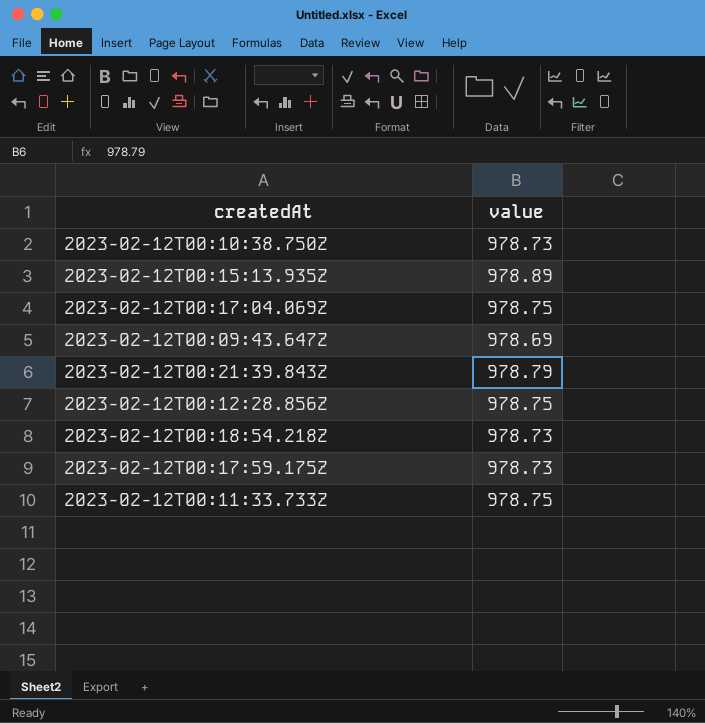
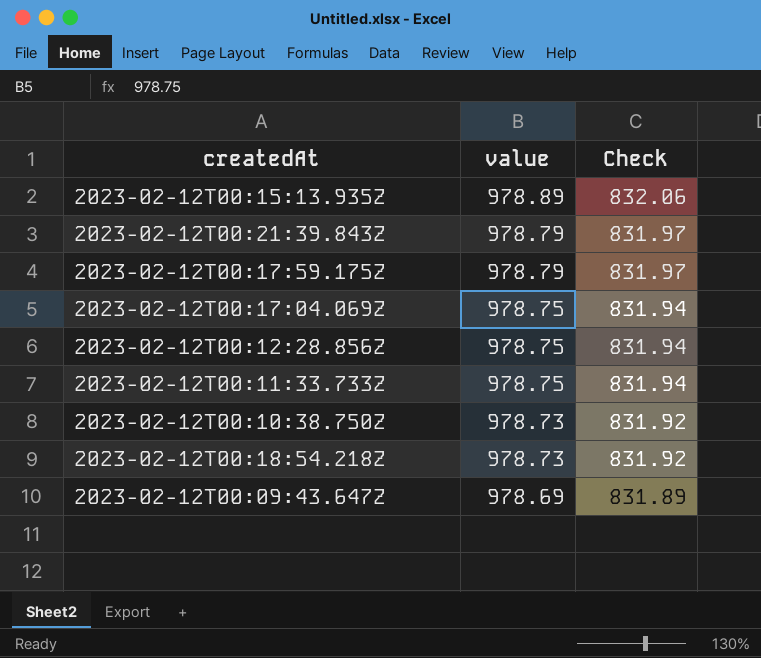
row order: none -> value descending
column Check | formula: none -> [value] * 0.85
2023-02-12T00:17:59.175Z | value: 978.73 -> 978.79

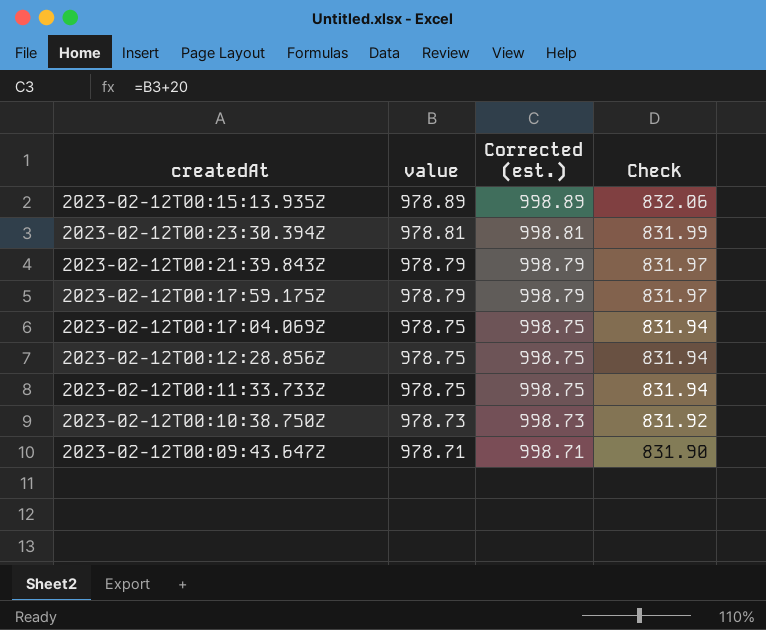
column Corrected (est.) | formula: none -> [value] + 20
row 2023-02-12T00:18:54.218Z: 978.73 | 831.92 -> none
row 2023-02-12T00:23:30.394Z: none -> 978.81 | 998.81 | 831.99
2023-02-12T00:09:43.647Z | value: 978.69 -> 978.71
2023-02-12T00:09:43.647Z | Check: 831.89 -> 831.90

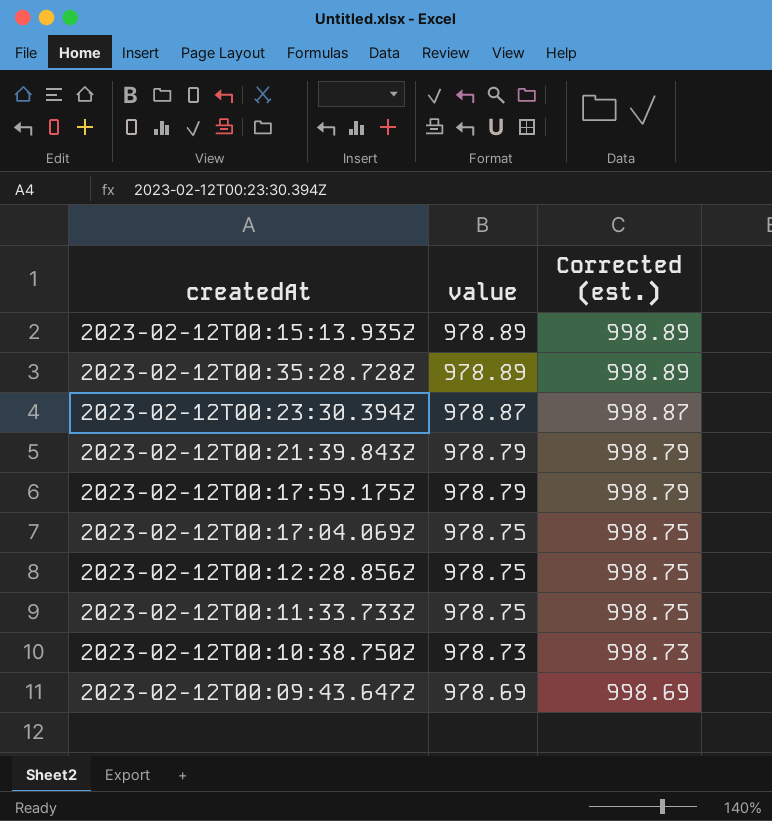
column Check | formula: [value] * 0.85 -> none
row 2023-02-12T00:35:28.728Z: none -> 978.89 | 998.89
2023-02-12T00:23:30.394Z | value: 978.81 -> 978.87
2023-02-12T00:23:30.394Z | Corrected (est.): 998.81 -> 998.87
2023-02-12T00:09:43.647Z | value: 978.71 -> 978.69
2023-02-12T00:09:43.647Z | Corrected (est.): 998.71 -> 998.69

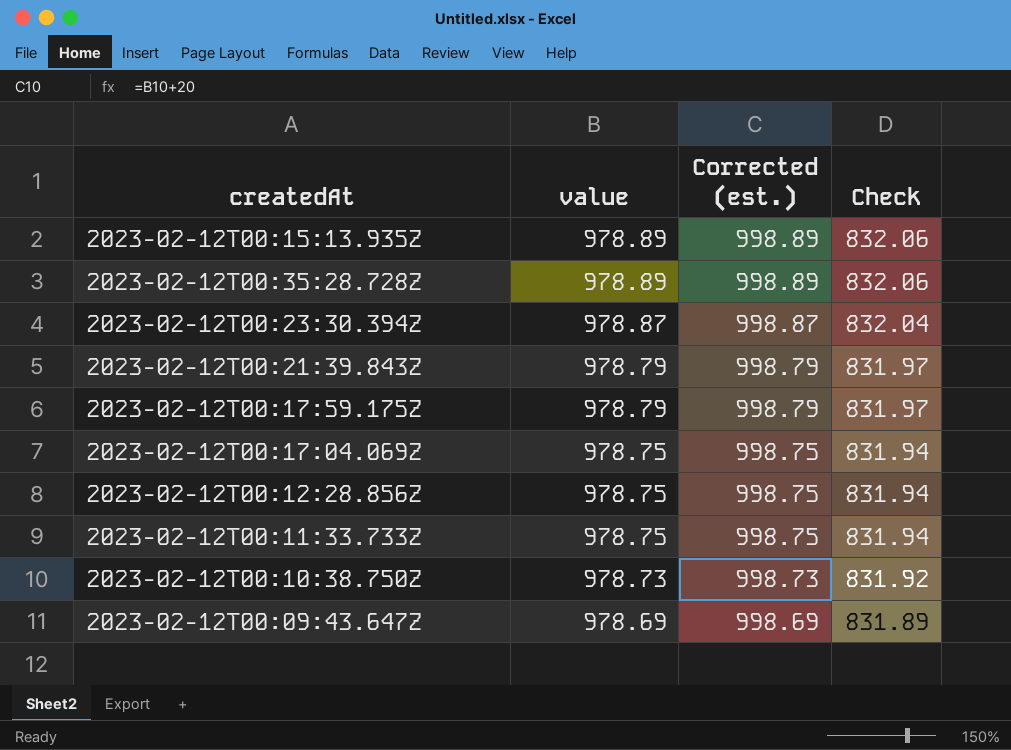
column Check | formula: none -> [value] * 0.85

